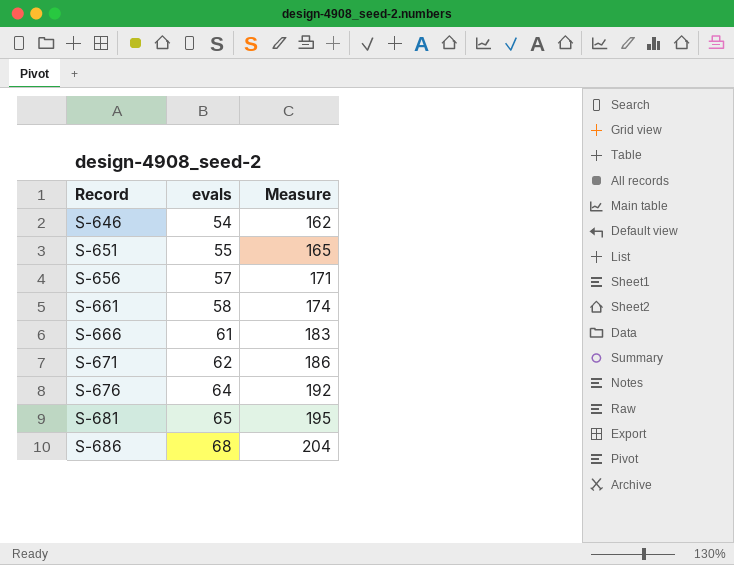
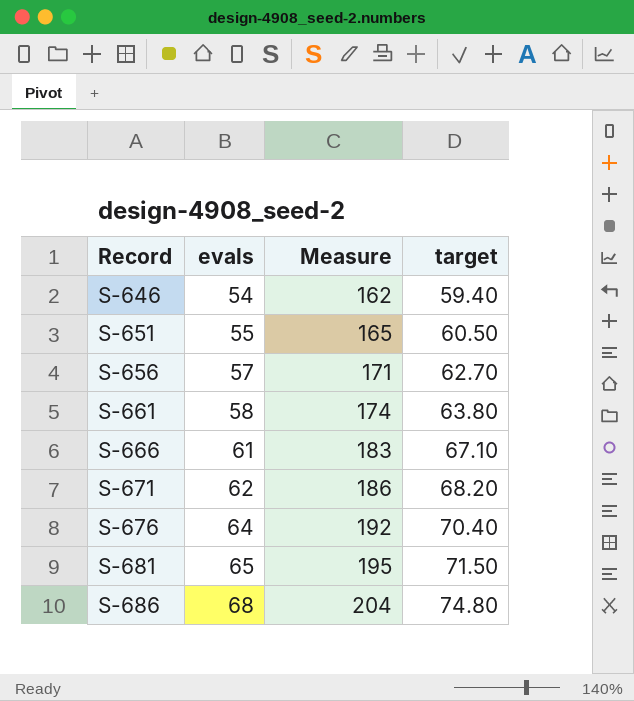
column target | formula: none -> [evals] * 1.1

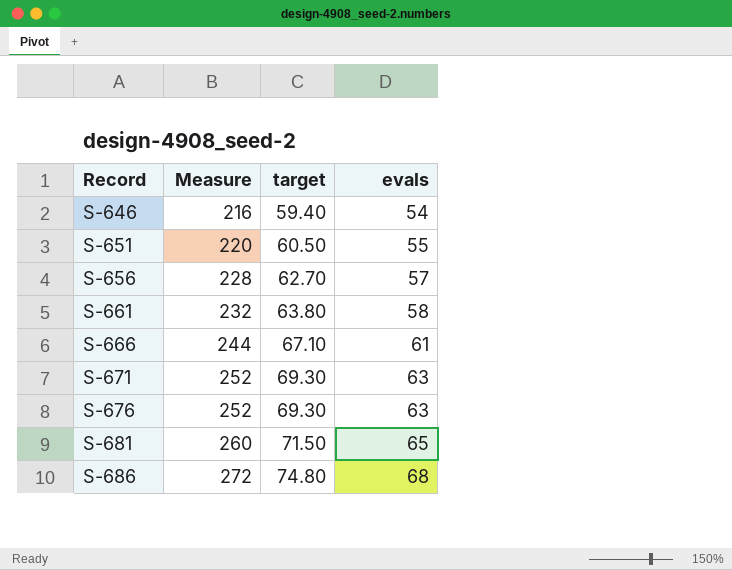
column Measure | formula: [evals] * 3 -> [evals] * 4
column evals | position: 2 -> 4
S-671 | target: 68.20 -> 69.30
S-671 | evals: 62 -> 63
S-676 | target: 70.40 -> 69.30
S-676 | evals: 64 -> 63

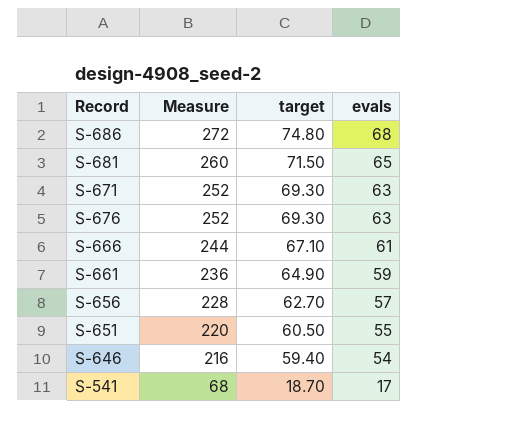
row order: Record ascending -> Measure descending
S-661 | Measure: 232 -> 236
S-661 | target: 63.80 -> 64.90
S-661 | evals: 58 -> 59
row S-541: none -> 68 | 18.70 | 17

